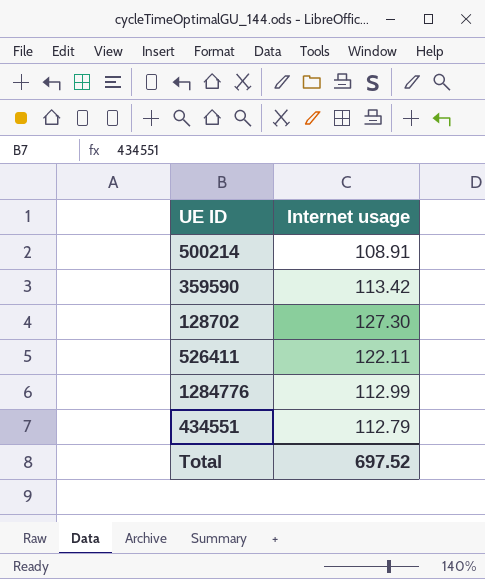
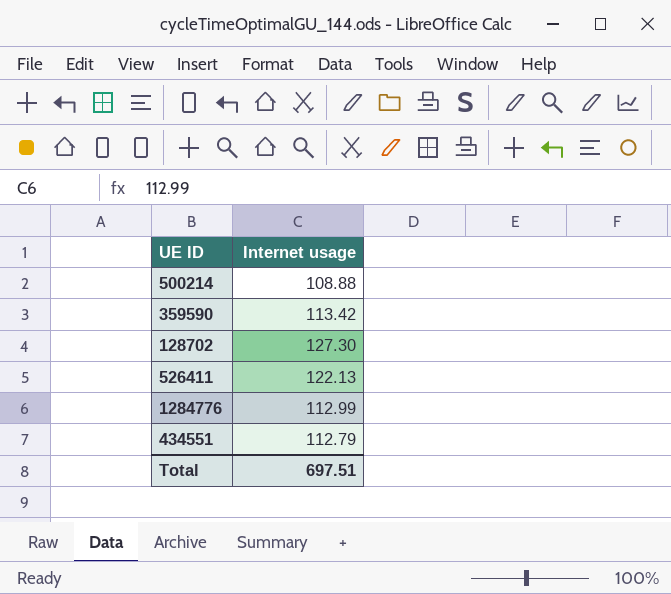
500214 | Internet usage: 108.91 -> 108.88
526411 | Internet usage: 122.11 -> 122.13
Total | Internet usage: 697.52 -> 697.51

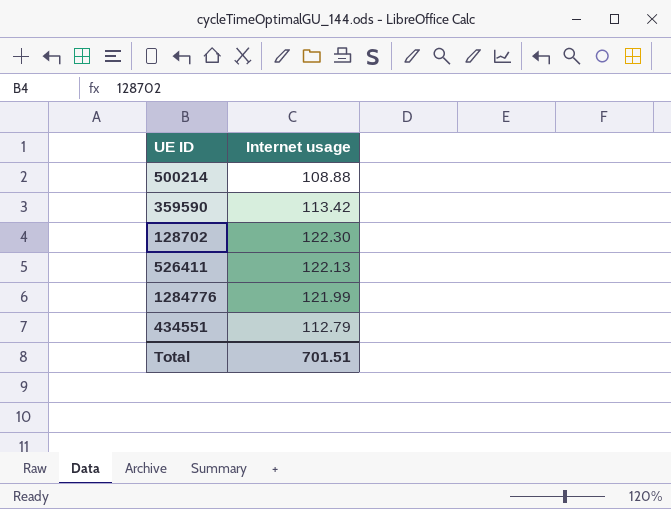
128702 | Internet usage: 127.30 -> 122.30
1284776 | Internet usage: 112.99 -> 121.99
Total | Internet usage: 697.51 -> 701.51

